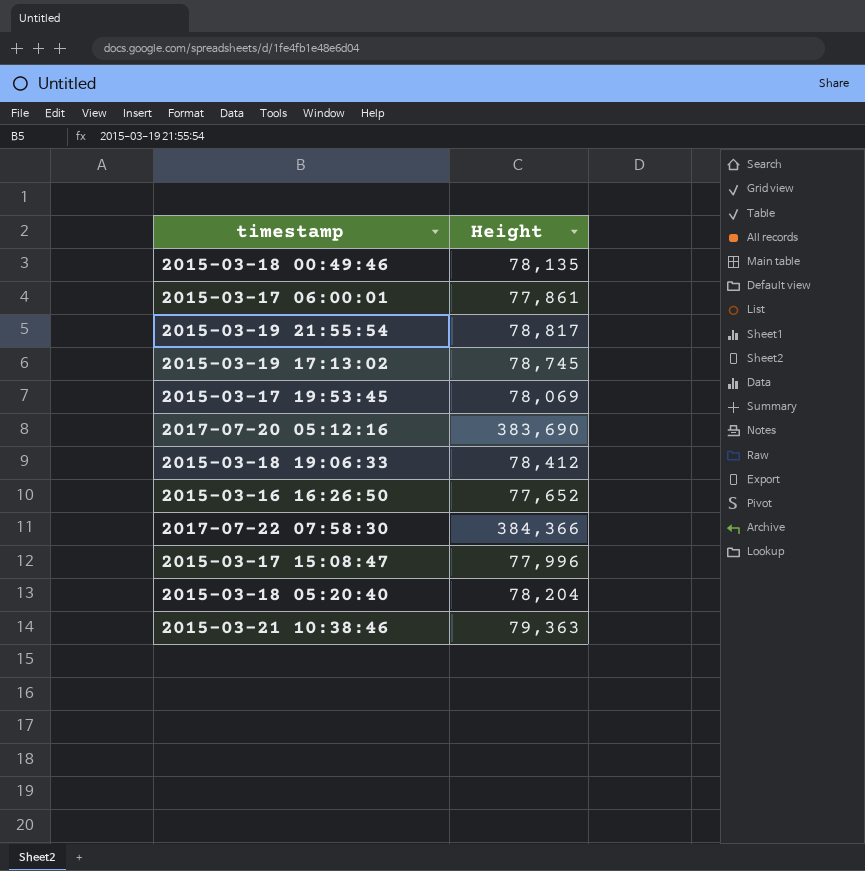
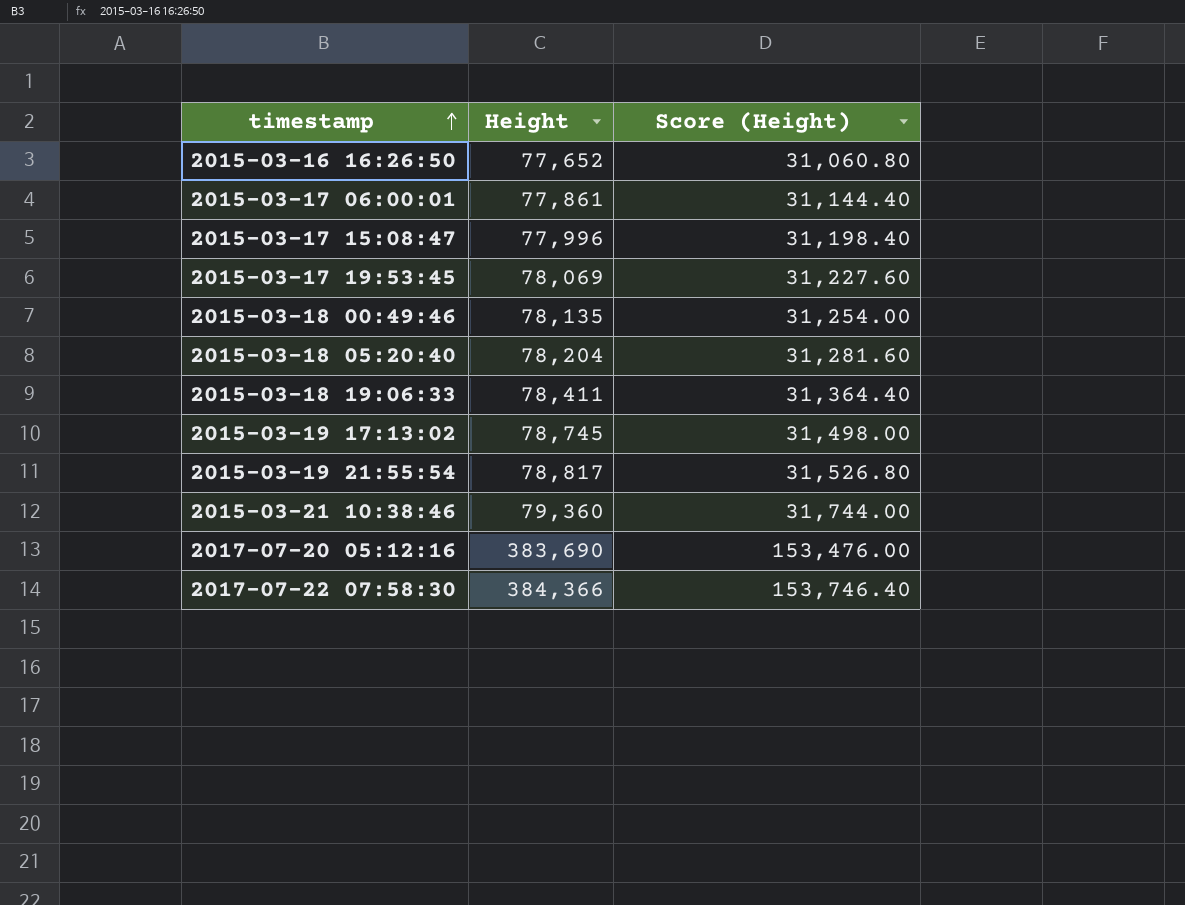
row order: none -> timestamp ascending
column Score (Height) | formula: none -> [Height] * 0.4
2015-03-18 19:06:33 | Height: 78,412 -> 78,411
2015-03-21 10:38:46 | Height: 79,363 -> 79,360

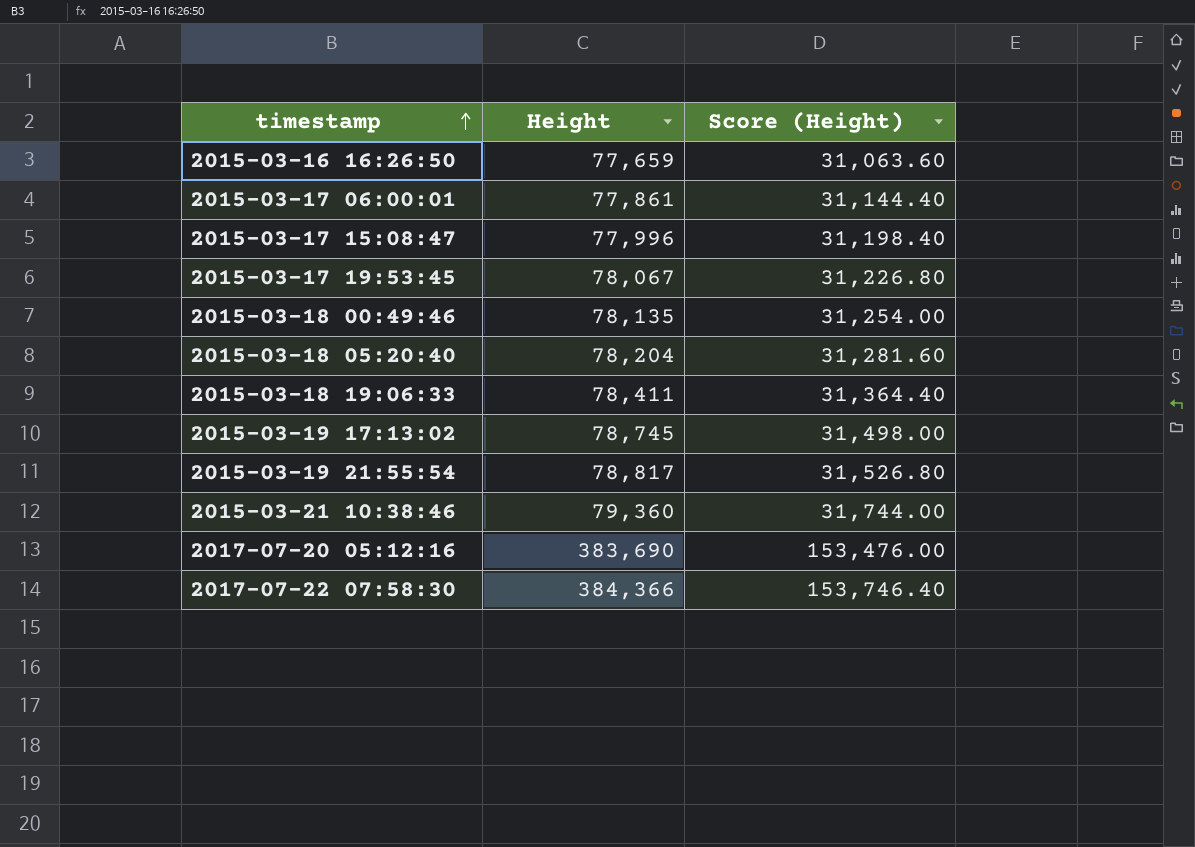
2015-03-16 16:26:50 | Height: 77,652 -> 77,659
2015-03-16 16:26:50 | Score (Height): 31,060.80 -> 31,063.60
2015-03-17 19:53:45 | Height: 78,069 -> 78,067
2015-03-17 19:53:45 | Score (Height): 31,227.60 -> 31,226.80

